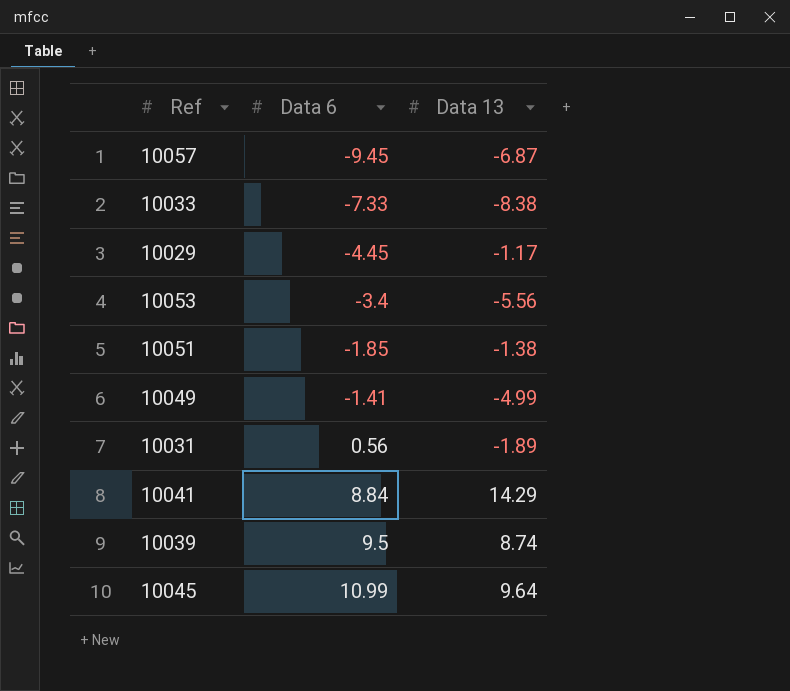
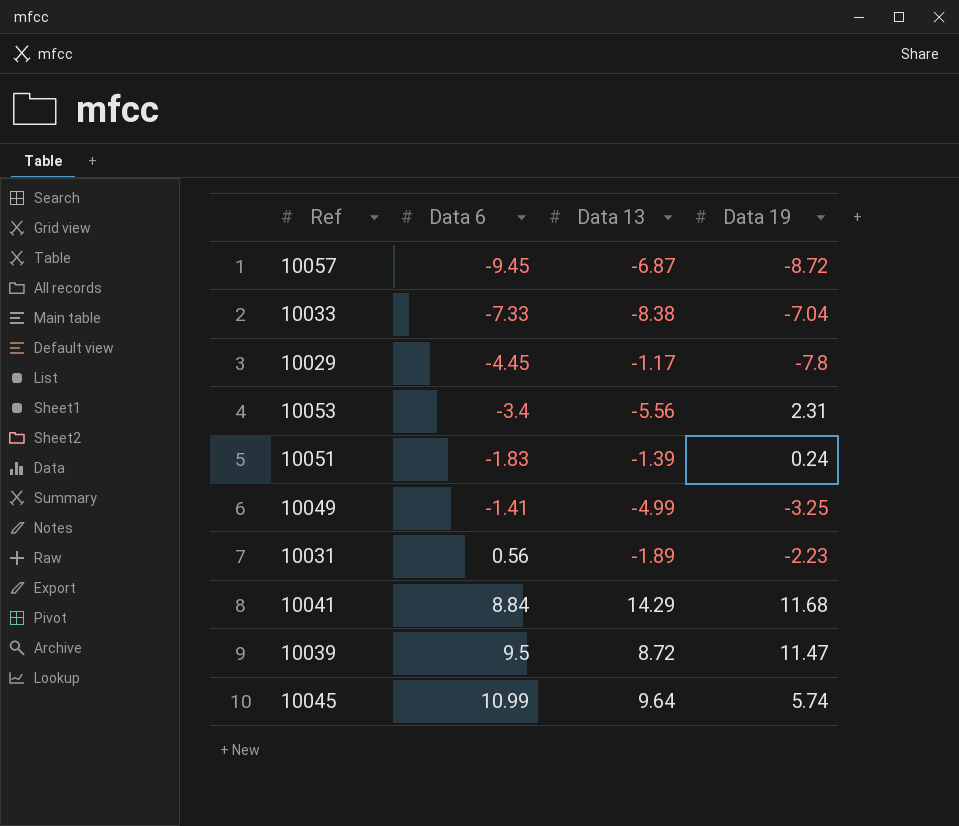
column Data 19 | position: none -> 4
10051 | Data 6: -1.85 -> -1.83
10051 | Data 13: -1.38 -> -1.39
10039 | Data 13: 8.74 -> 8.72

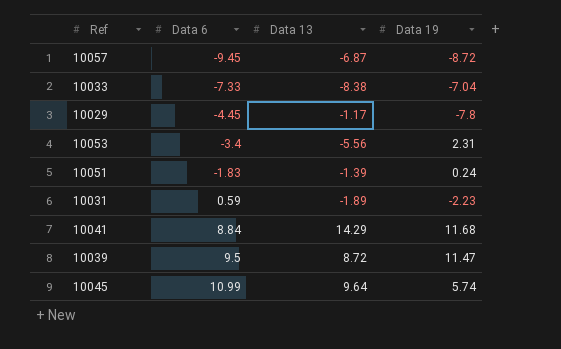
row 10049: -1.41 | -4.99 | -3.25 -> none
10031 | Data 6: 0.56 -> 0.59

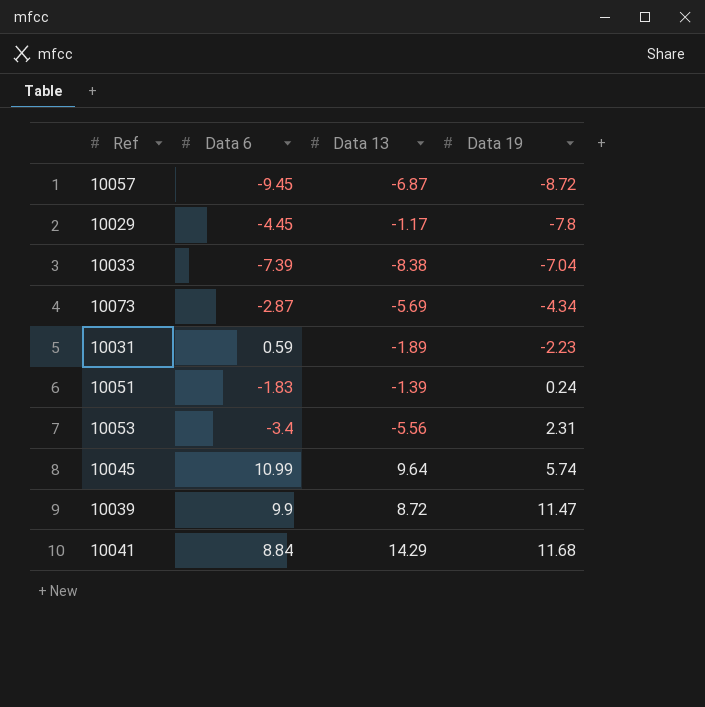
row order: Data 6 ascending -> Data 19 ascending
10033 | Data 6: -7.33 -> -7.39
row 10073: none -> -2.87 | -5.69 | -4.34
10039 | Data 6: 9.5 -> 9.9

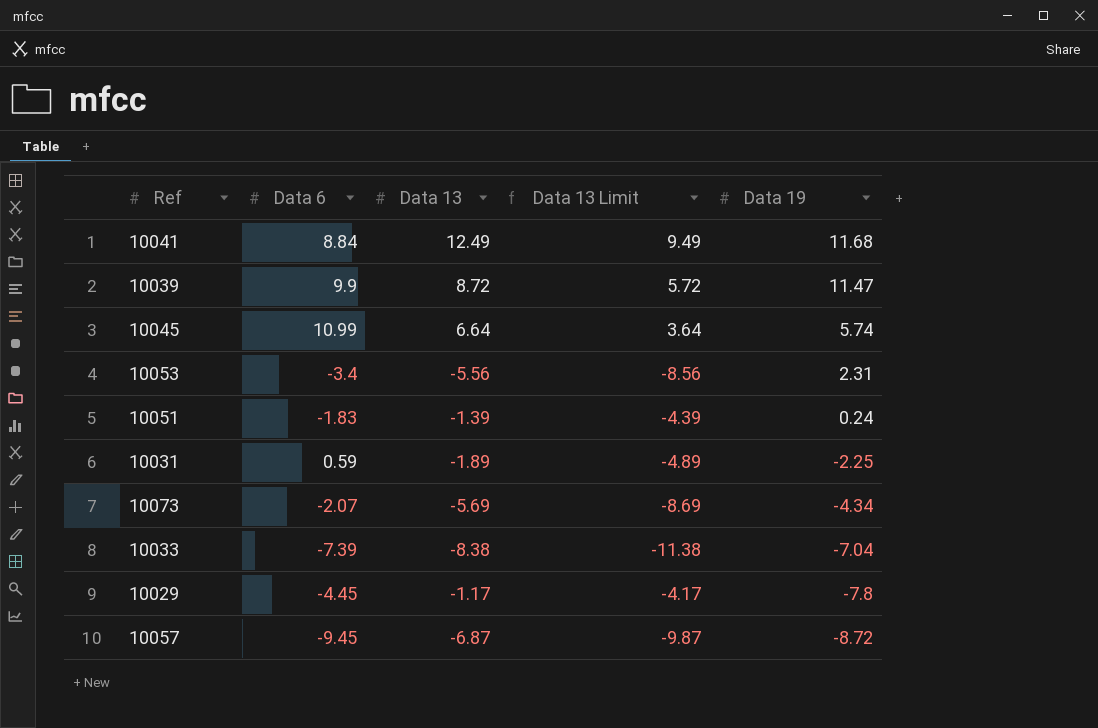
row order: Data 19 ascending -> Data 19 descending
column Data 13 Limit | formula: none -> [Data 13] - 3
10041 | Data 13: 14.29 -> 12.49
10045 | Data 13: 9.64 -> 6.64
10031 | Data 19: -2.23 -> -2.25
10073 | Data 6: -2.87 -> -2.07

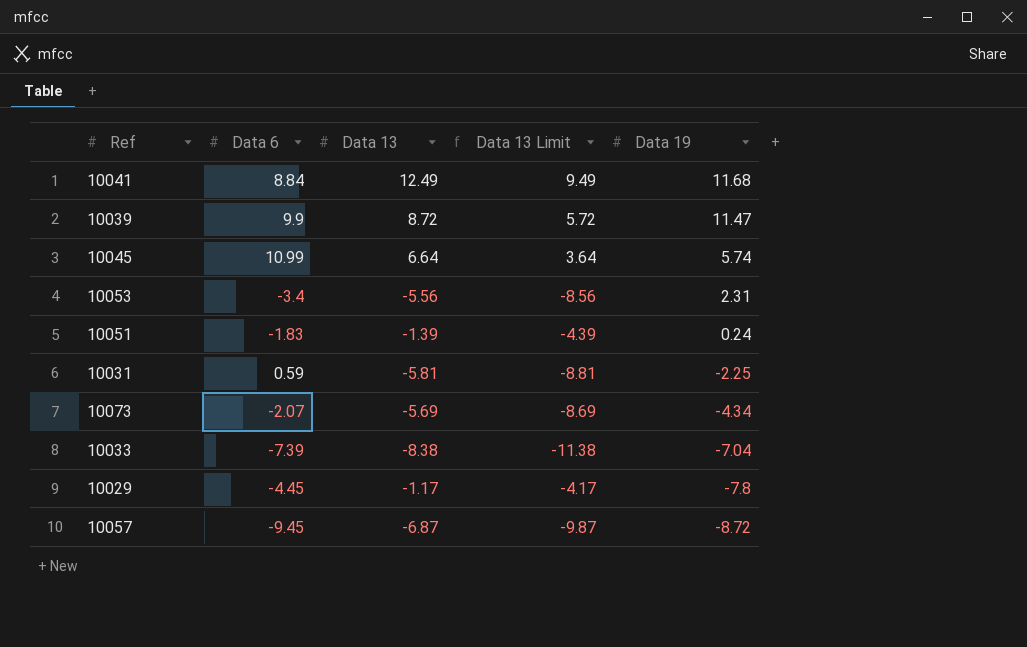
10031 | Data 13: -1.89 -> -5.81
10031 | Data 13 Limit: -4.89 -> -8.81

